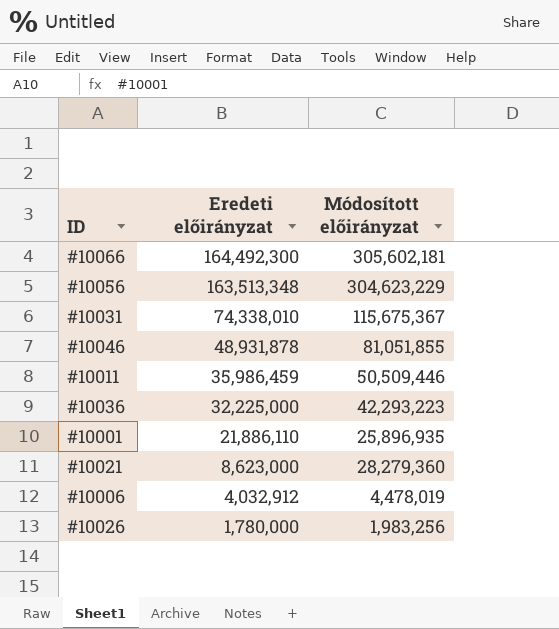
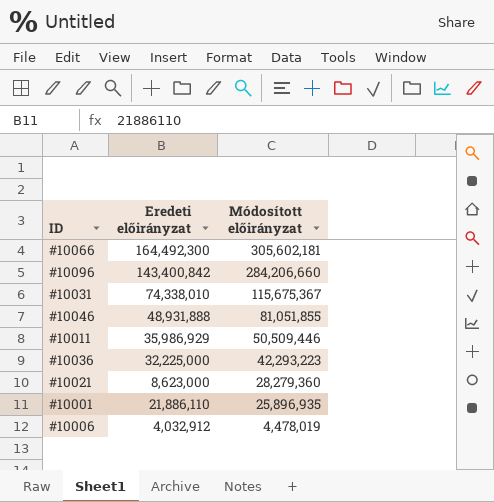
row order: Eredeti előirányzat descending -> Módosított előirányzat descending
row #10056: 163,513,348 | 304,623,229 -> none
row #10026: 1,780,000 | 1,983,256 -> none
row #10096: none -> 143,400,842 | 284,206,660
#10046 | Eredeti előirányzat: 48,931,878 -> 48,931,888
#10011 | Eredeti előirányzat: 35,986,459 -> 35,986,929

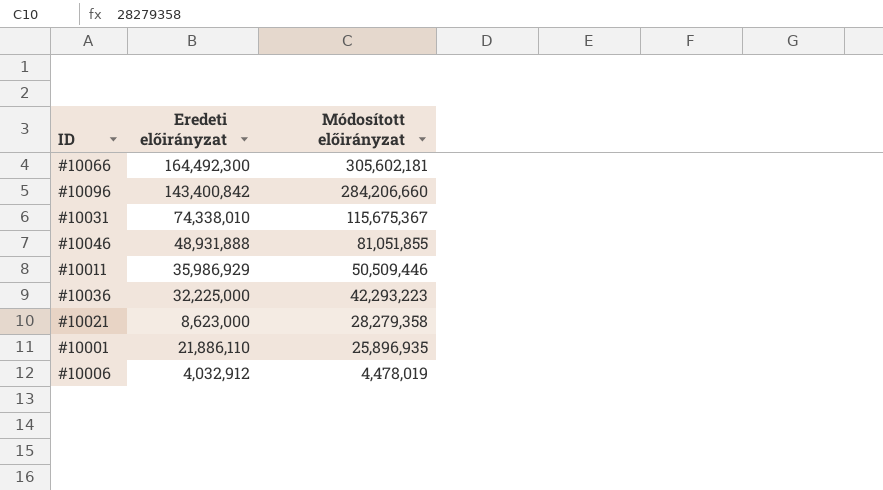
#10021 | Módosított előirányzat: 28,279,360 -> 28,279,358

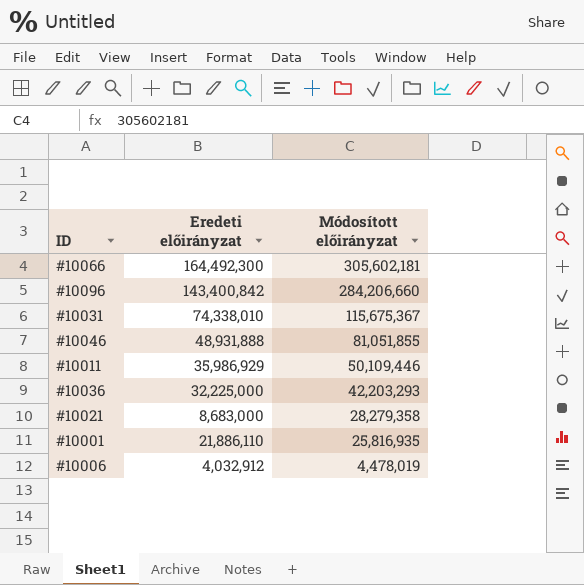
#10011 | Módosított előirányzat: 50,509,446 -> 50,109,446
#10036 | Módosított előirányzat: 42,293,223 -> 42,203,293
#10021 | Eredeti előirányzat: 8,623,000 -> 8,683,000
#10001 | Módosított előirányzat: 25,896,935 -> 25,816,935

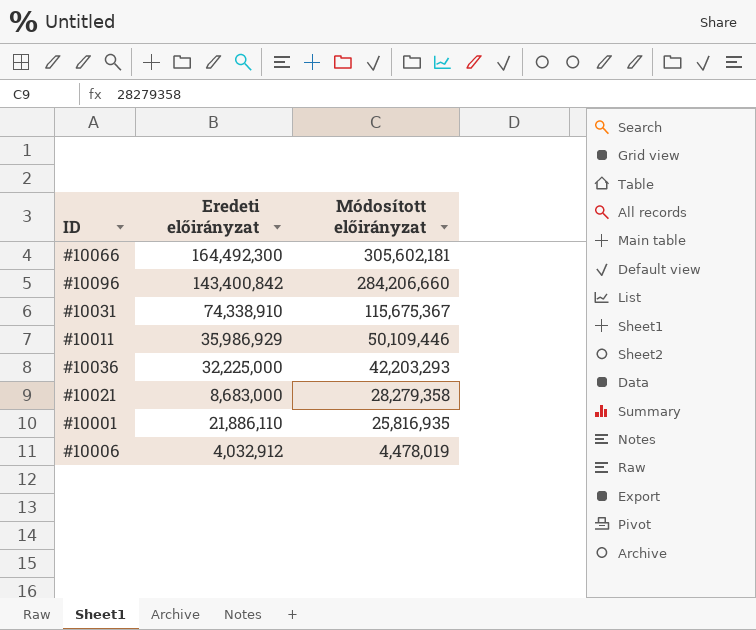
row #10046: 48,931,888 | 81,051,855 -> none
#10031 | Eredeti előirányzat: 74,338,010 -> 74,338,910

